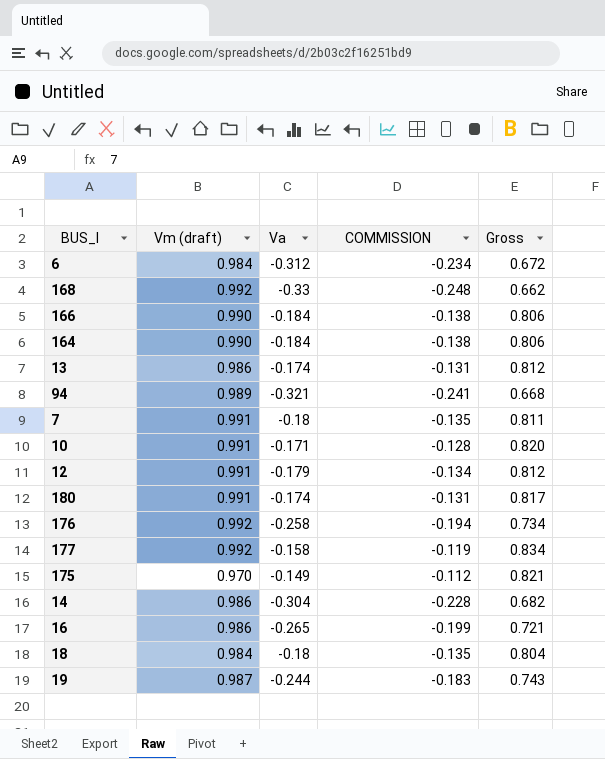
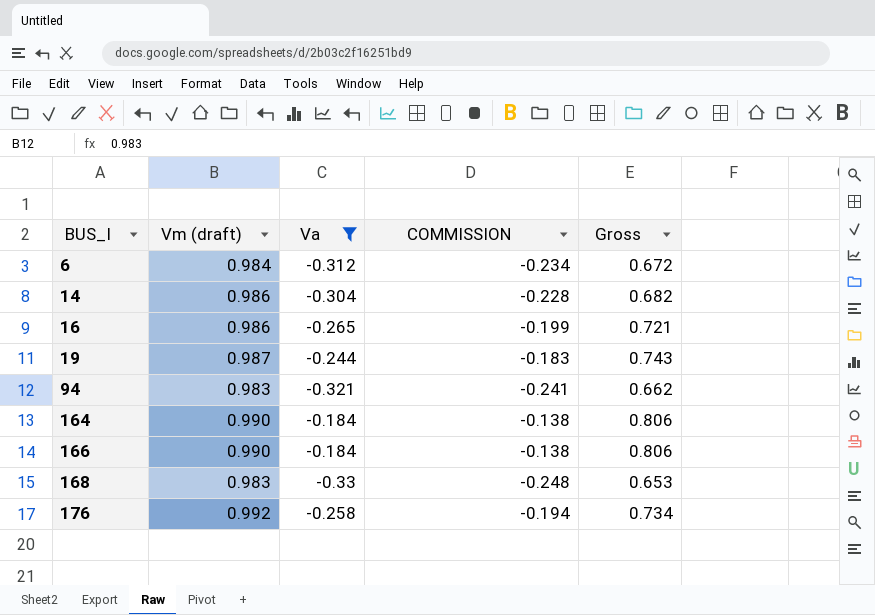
filter: none -> Va <= -0.184
row order: none -> BUS_I ascending
94 | Vm (draft): 0.989 -> 0.983
94 | Gross: 0.668 -> 0.662
168 | Vm (draft): 0.992 -> 0.983
168 | Gross: 0.662 -> 0.653

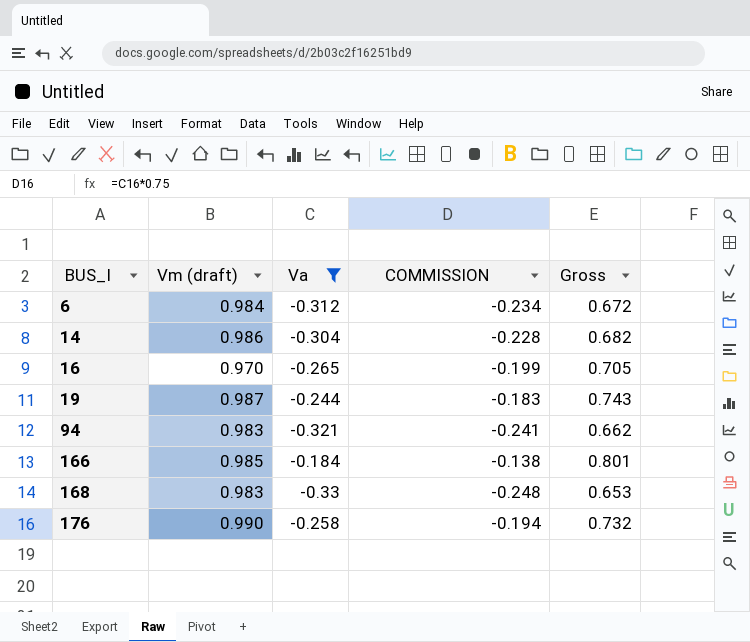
row 164: 0.990 | -0.184 | -0.138 | 0.806 -> none
16 | Vm (draft): 0.986 -> 0.970
16 | Gross: 0.721 -> 0.705
166 | Vm (draft): 0.990 -> 0.985
166 | Gross: 0.806 -> 0.801
176 | Vm (draft): 0.992 -> 0.990
176 | Gross: 0.734 -> 0.732

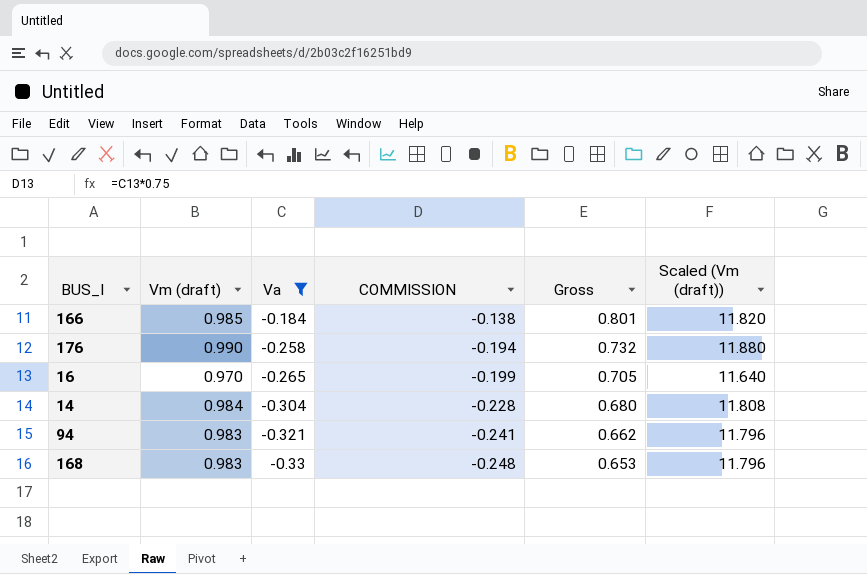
row order: BUS_I ascending -> Va descending
column Scaled (Vm (draft)) | formula: none -> [Vm (draft)] * 12
row 6: 0.984 | -0.312 | -0.234 | 0.672 -> none
row 19: 0.987 | -0.244 | -0.183 | 0.743 -> none
14 | Vm (draft): 0.986 -> 0.984
14 | Gross: 0.682 -> 0.680

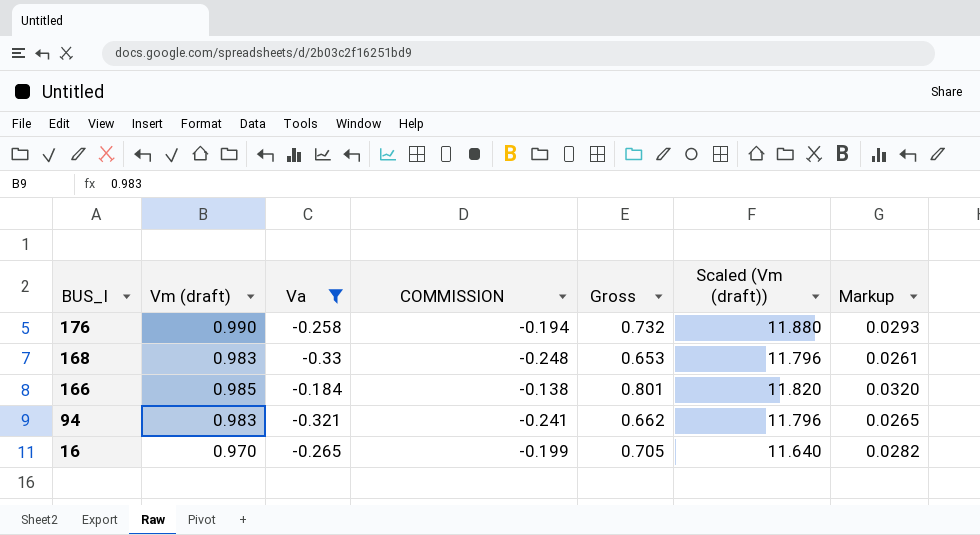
row order: Va descending -> BUS_I descending
column Markup | formula: none -> [Gross] * 0.04
row 14: 0.984 | -0.304 | -0.228 | 0.680 | 11.808 -> none

